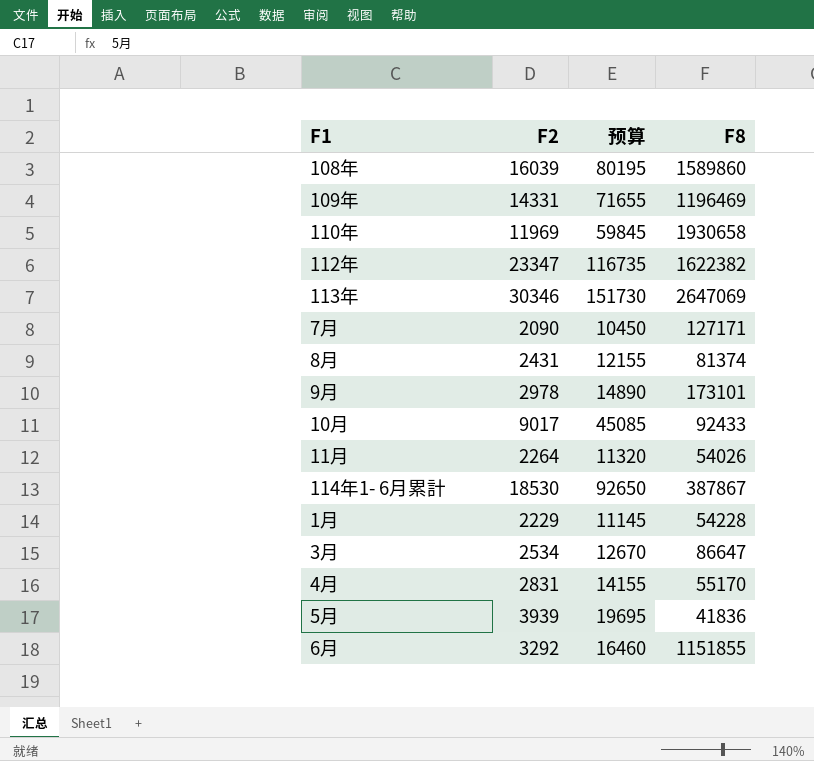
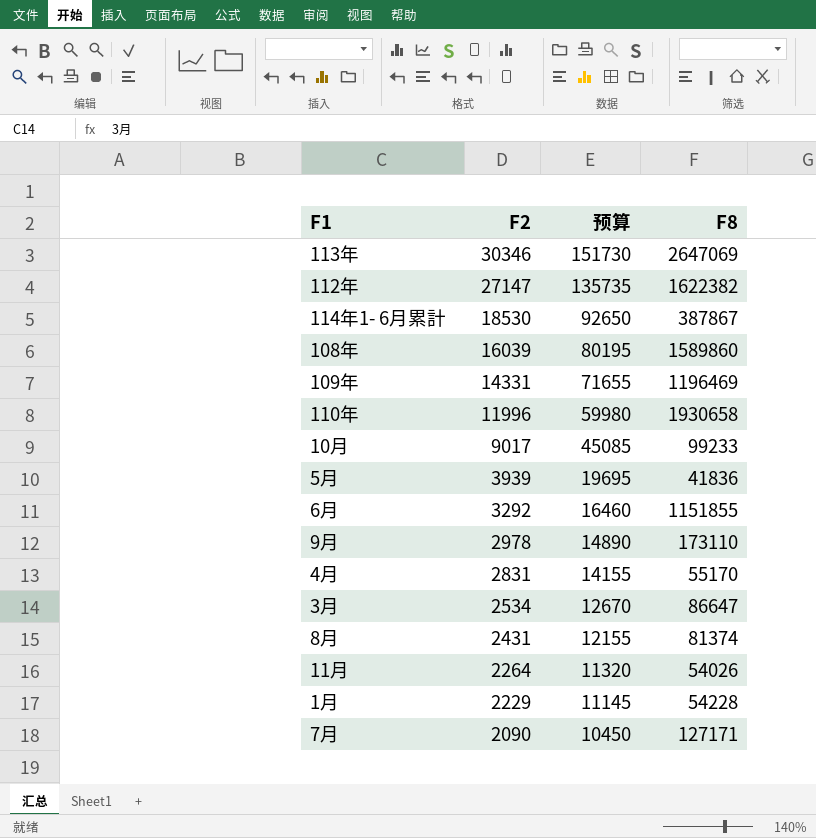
row order: none -> F2 descending
112年 | F2: 23347 -> 27147
112年 | 预算: 116735 -> 135735
110年 | F2: 11969 -> 11996
110年 | 预算: 59845 -> 59980
10月 | F8: 92433 -> 99233
9月 | F8: 173101 -> 173110

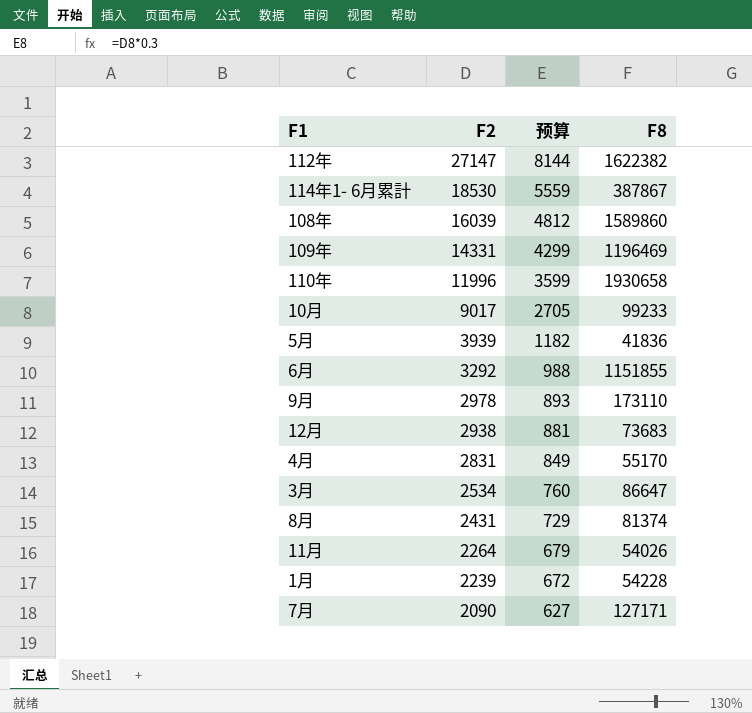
column 预算 | formula: [F2] * 5 -> [F2] * 0.3
row 113年: 30346 | 151730 | 2647069 -> none
row 12月: none -> 2938 | 881 | 73683
1月 | F2: 2229 -> 2239

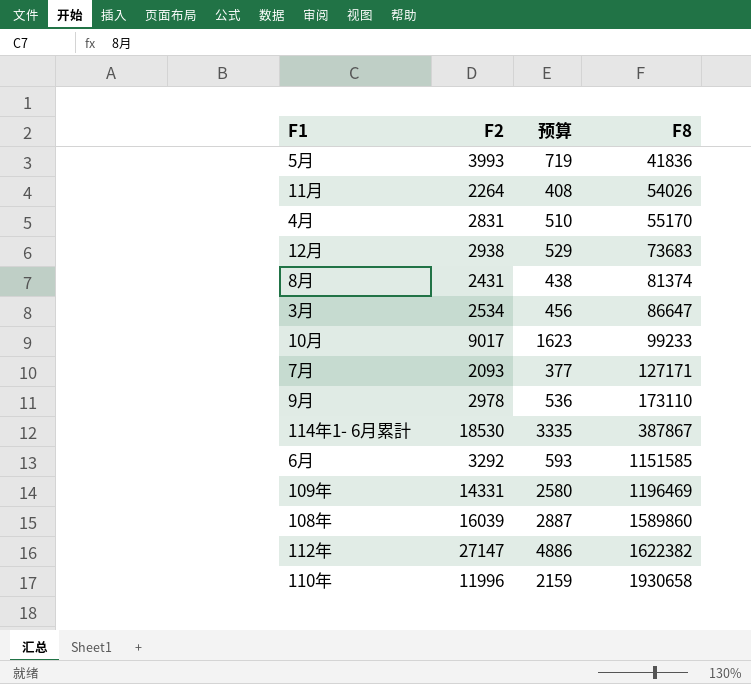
row order: F2 descending -> F8 ascending
column 预算 | formula: [F2] * 0.3 -> [F2] * 0.18
row 1月: 2239 | 672 | 54228 -> none
5月 | F2: 3939 -> 3993
7月 | F2: 2090 -> 2093
6月 | F8: 1151855 -> 1151585

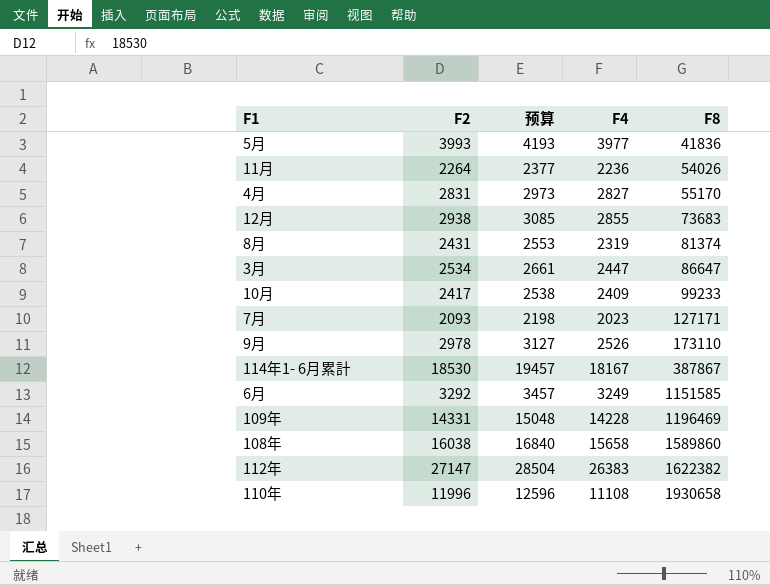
column 预算 | formula: [F2] * 0.18 -> [F2] * 1.05
column F4 | position: none -> 4
10月 | F2: 9017 -> 2417
108年 | F2: 16039 -> 16038

